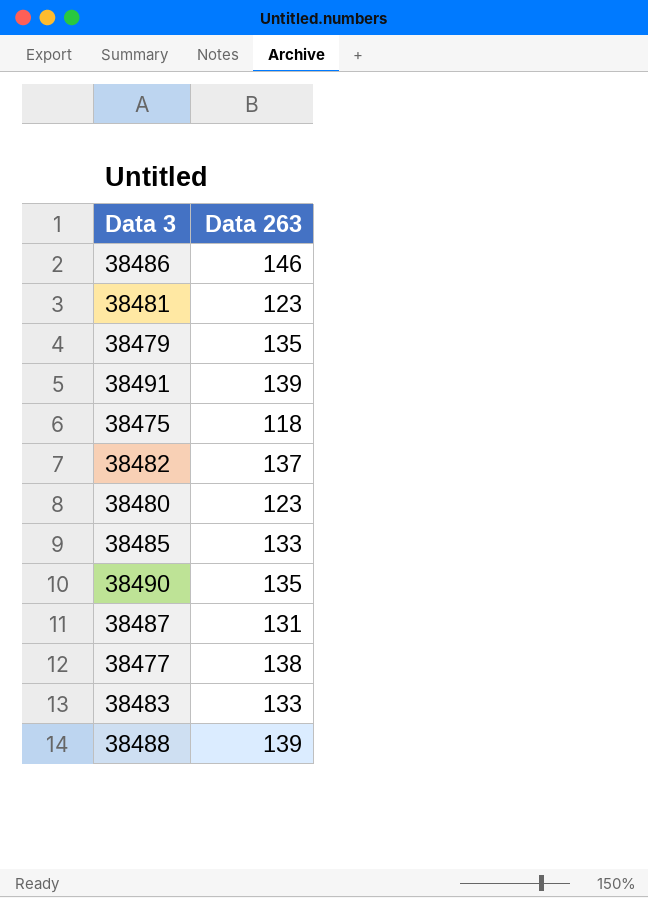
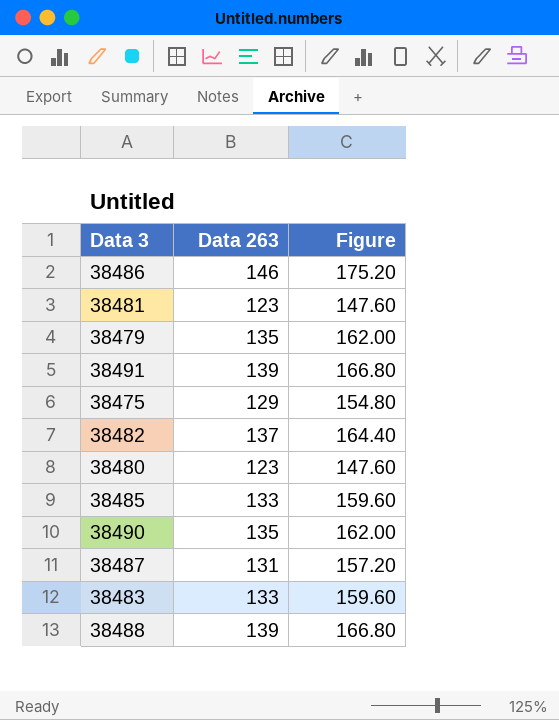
column Figure | formula: none -> [Data 263] * 1.2
row 38477: 138 -> none
38475 | Data 263: 118 -> 129

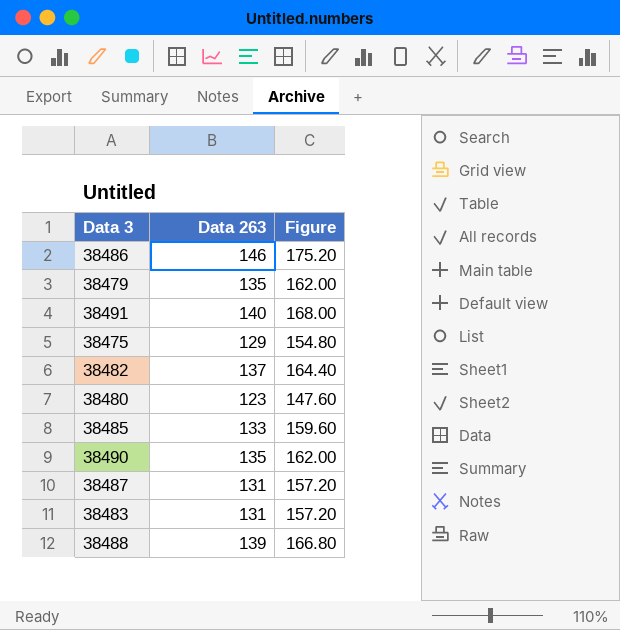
row 38481: 123 | 147.60 -> none
38491 | Data 263: 139 -> 140
38491 | Figure: 166.80 -> 168.00
38483 | Data 263: 133 -> 131
38483 | Figure: 159.60 -> 157.20

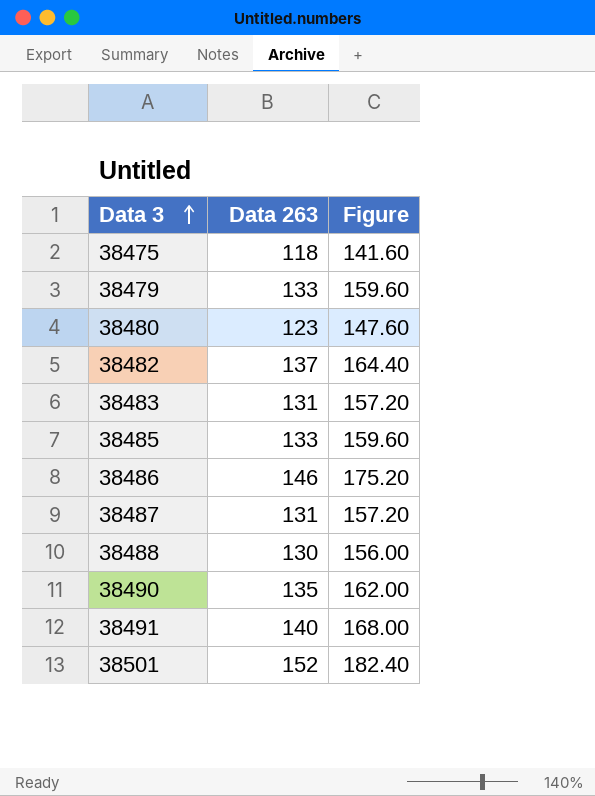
row order: none -> Data 3 ascending
38475 | Data 263: 129 -> 118
38475 | Figure: 154.80 -> 141.60
38479 | Data 263: 135 -> 133
38479 | Figure: 162.00 -> 159.60
38488 | Data 263: 139 -> 130
38488 | Figure: 166.80 -> 156.00
row 38501: none -> 152 | 182.40

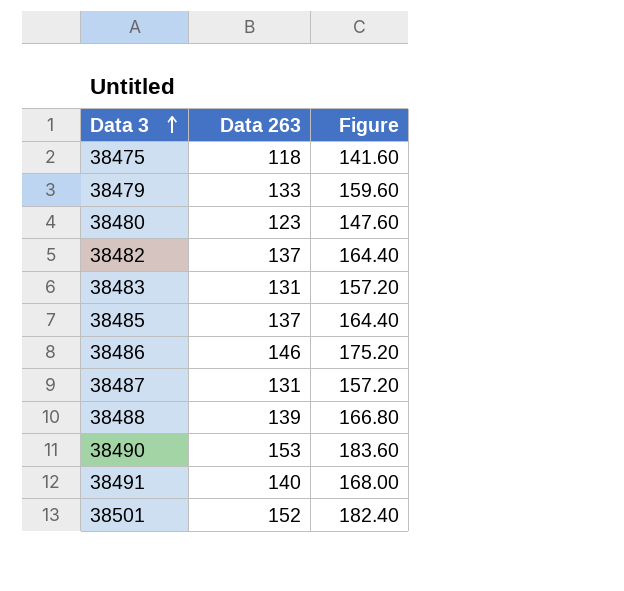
38485 | Data 263: 133 -> 137
38485 | Figure: 159.60 -> 164.40
38488 | Data 263: 130 -> 139
38488 | Figure: 156.00 -> 166.80
38490 | Data 263: 135 -> 153
38490 | Figure: 162.00 -> 183.60

